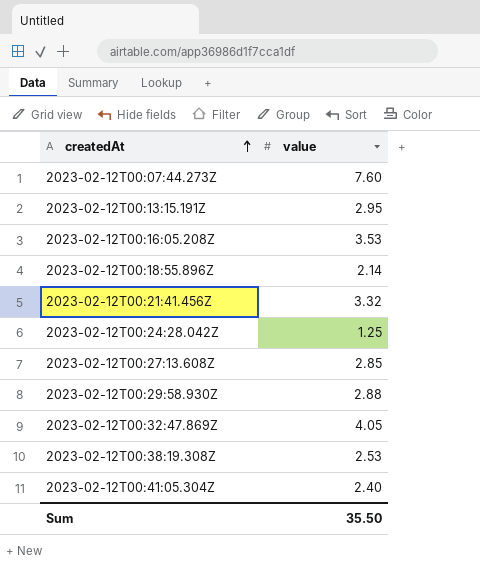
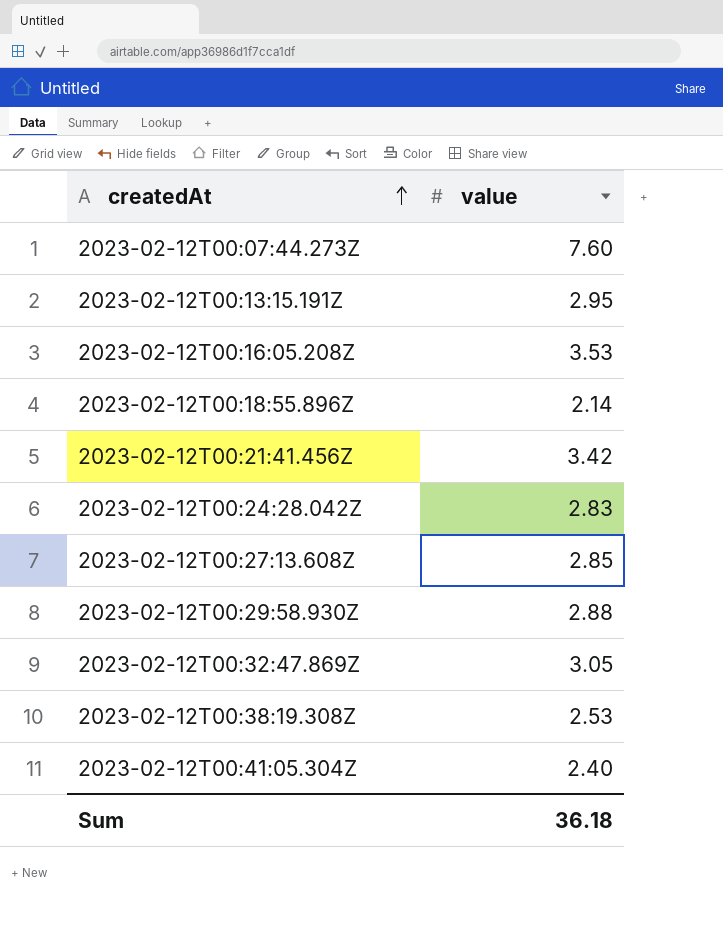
2023-02-12T00:21:41.456Z | value: 3.32 -> 3.42
2023-02-12T00:24:28.042Z | value: 1.25 -> 2.83
2023-02-12T00:32:47.869Z | value: 4.05 -> 3.05
Sum | value: 35.50 -> 36.18

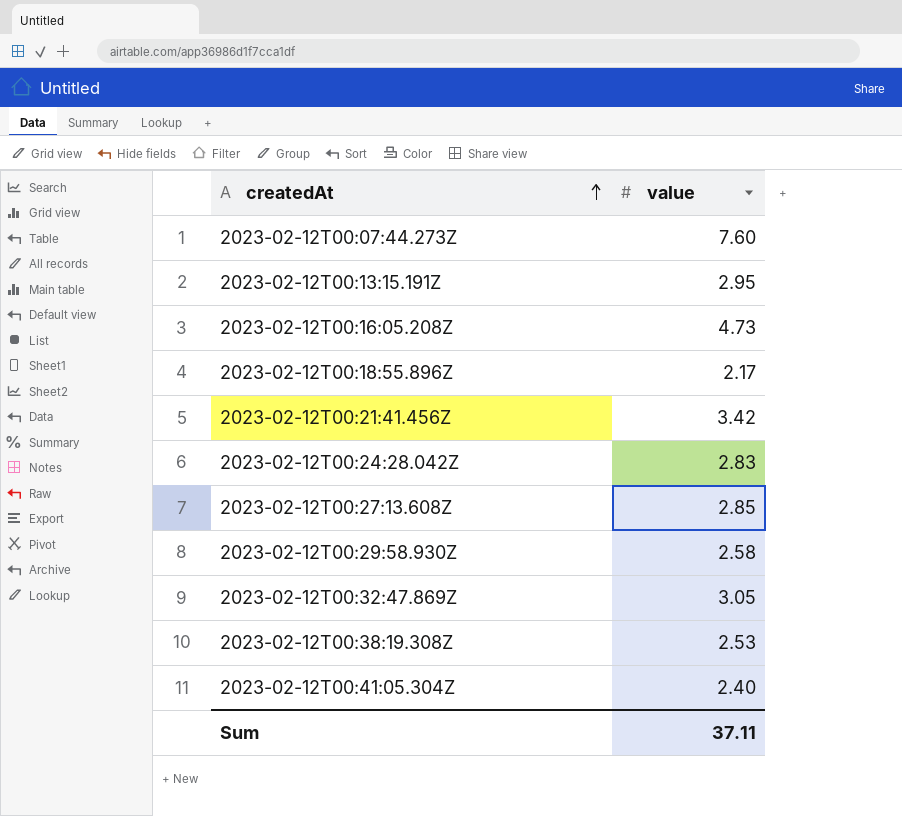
2023-02-12T00:16:05.208Z | value: 3.53 -> 4.73
2023-02-12T00:18:55.896Z | value: 2.14 -> 2.17
2023-02-12T00:29:58.930Z | value: 2.88 -> 2.58
Sum | value: 36.18 -> 37.11

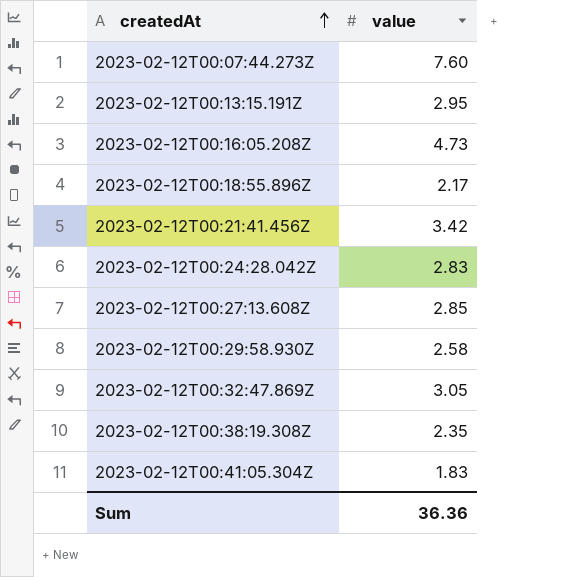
2023-02-12T00:38:19.308Z | value: 2.53 -> 2.35
2023-02-12T00:41:05.304Z | value: 2.40 -> 1.83
Sum | value: 37.11 -> 36.36

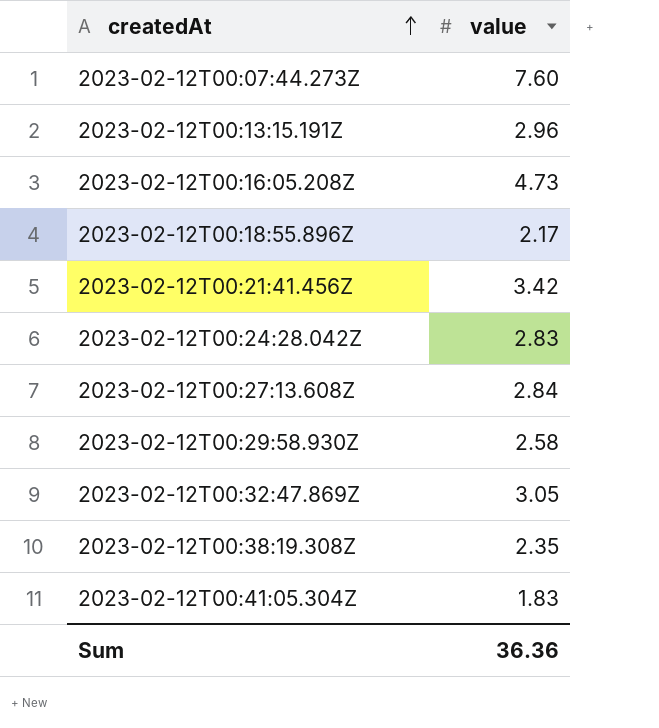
2023-02-12T00:13:15.191Z | value: 2.95 -> 2.96
2023-02-12T00:27:13.608Z | value: 2.85 -> 2.84

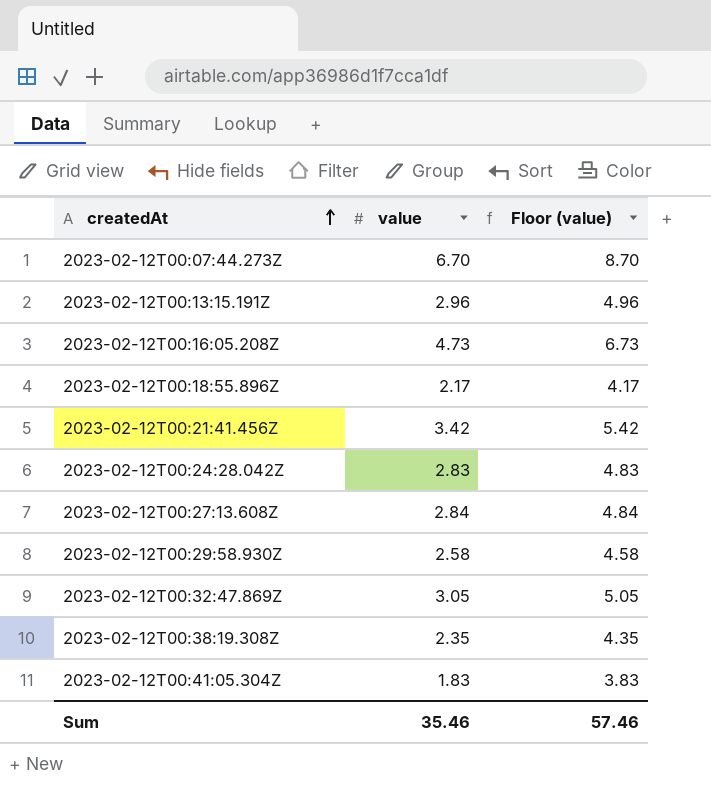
column Floor (value) | formula: none -> [value] + 2
2023-02-12T00:07:44.273Z | value: 7.60 -> 6.70
Sum | value: 36.36 -> 35.46

